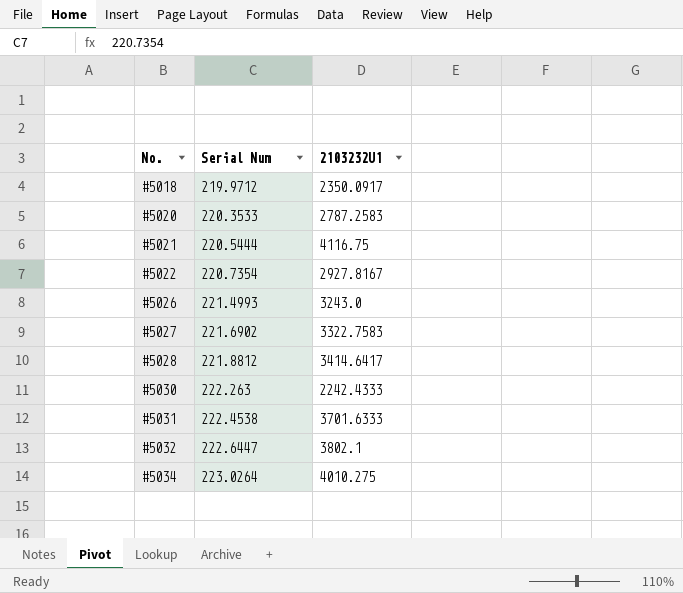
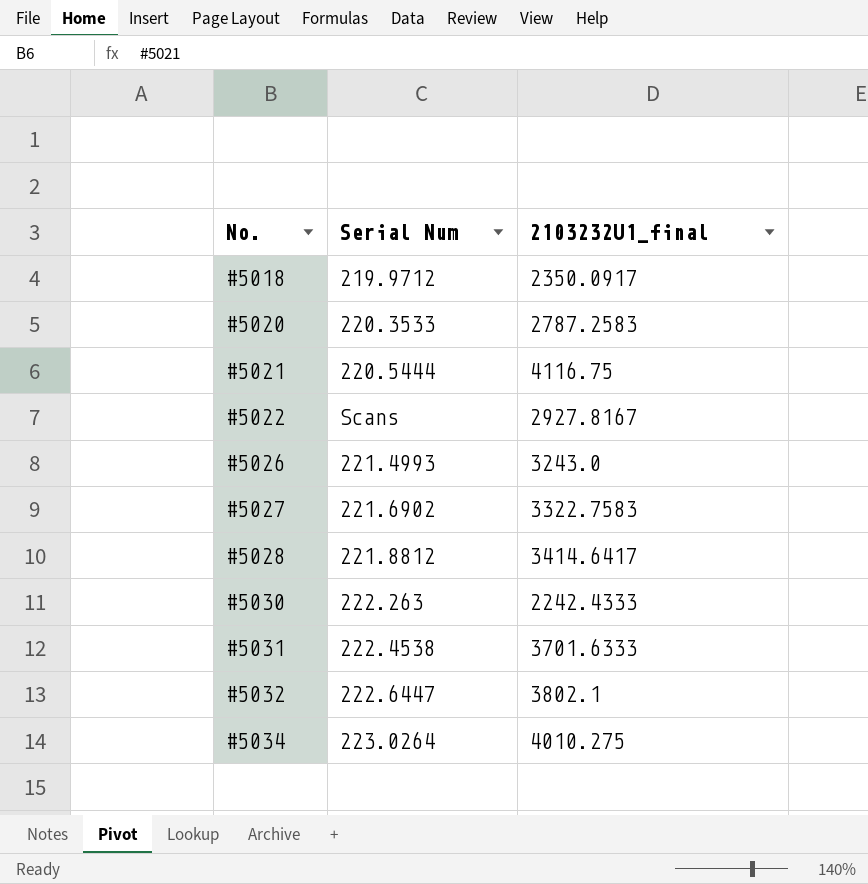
column name: 2103232U1 -> 2103232U1_final
#5022 | Serial Num: 220.7354 -> Scans

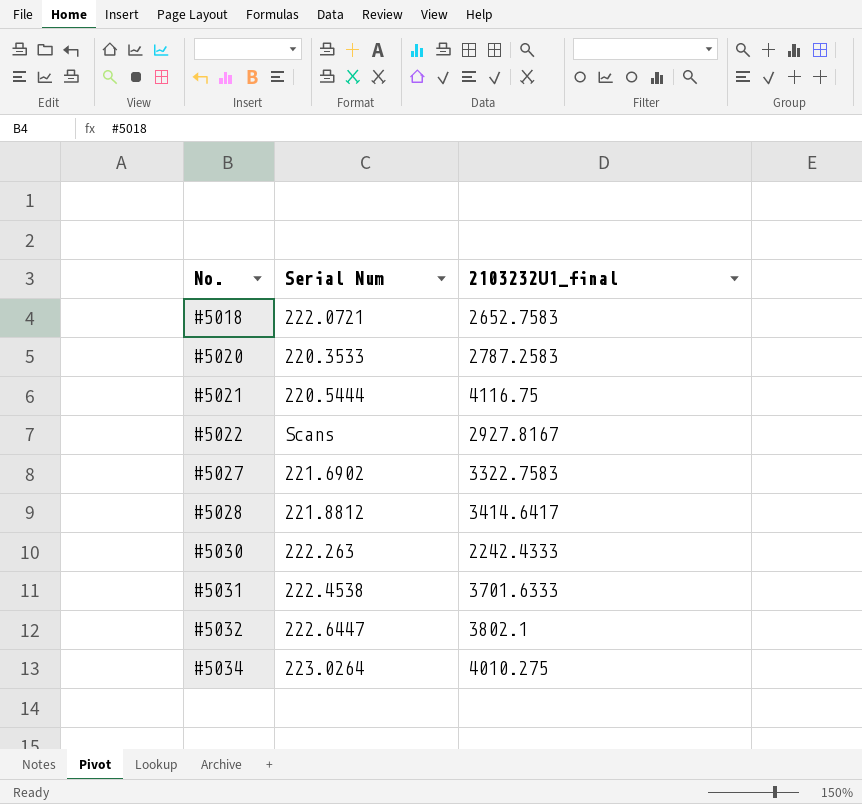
row #5026: 221.4993 | 3243.0 -> none
#5018 | Serial Num: 219.9712 -> 222.0721
#5018 | 2103232U1_final: 2350.0917 -> 2652.7583

